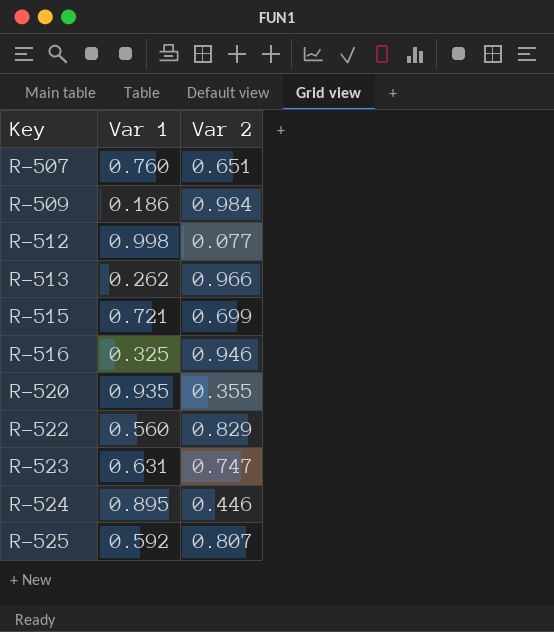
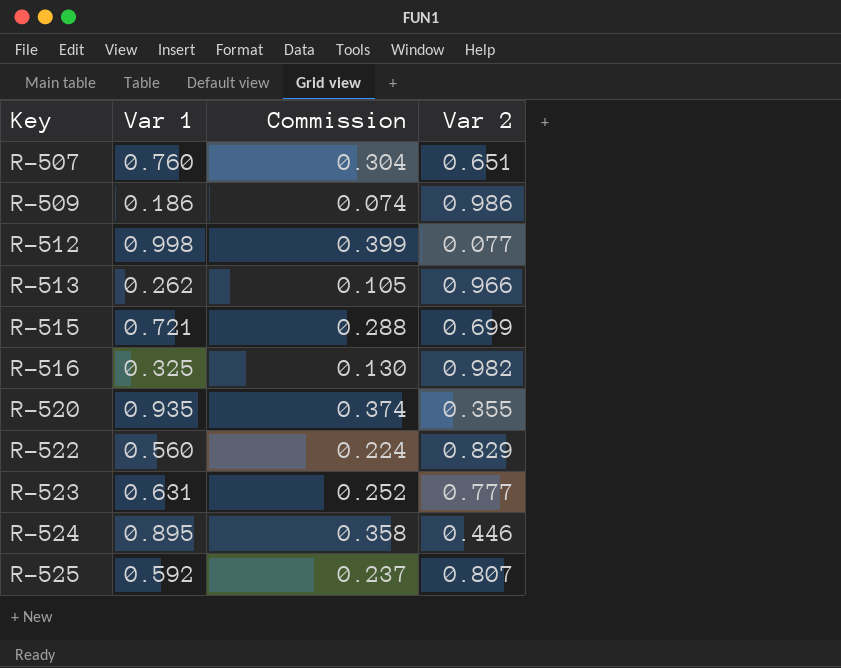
column Commission | formula: none -> [Var 1] * 0.4
R-509 | Var 2: 0.984 -> 0.986
R-516 | Var 2: 0.946 -> 0.982
R-523 | Var 2: 0.747 -> 0.777

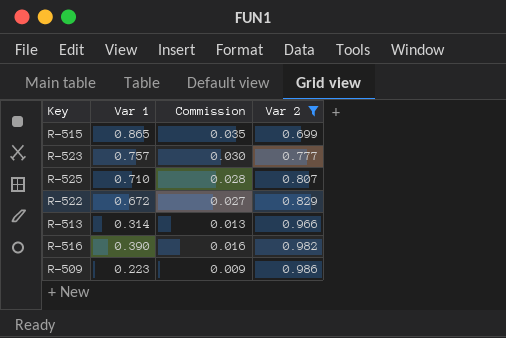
filter: none -> Var 2 >= 0.699
row order: Key ascending -> Var 2 ascending
column Commission | formula: [Var 1] * 0.4 -> [Var 1] * 0.04
R-515 | Var 1: 0.721 -> 0.865
R-523 | Var 1: 0.631 -> 0.757
R-525 | Var 1: 0.592 -> 0.710
R-522 | Var 1: 0.560 -> 0.672
R-513 | Var 1: 0.262 -> 0.314
R-516 | Var 1: 0.325 -> 0.390
R-509 | Var 1: 0.186 -> 0.223

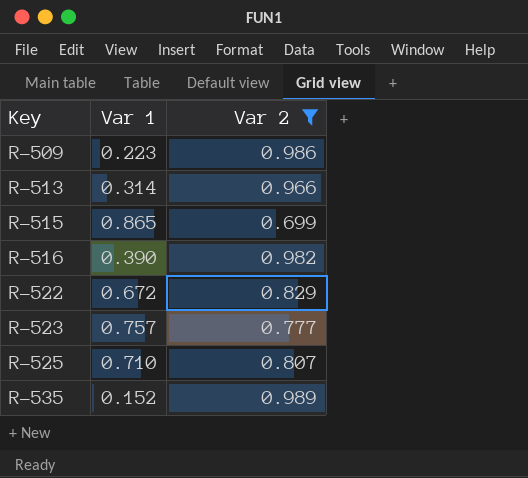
row order: Var 2 ascending -> Key ascending
column Commission | formula: [Var 1] * 0.04 -> none
row R-535: none -> 0.152 | 0.989

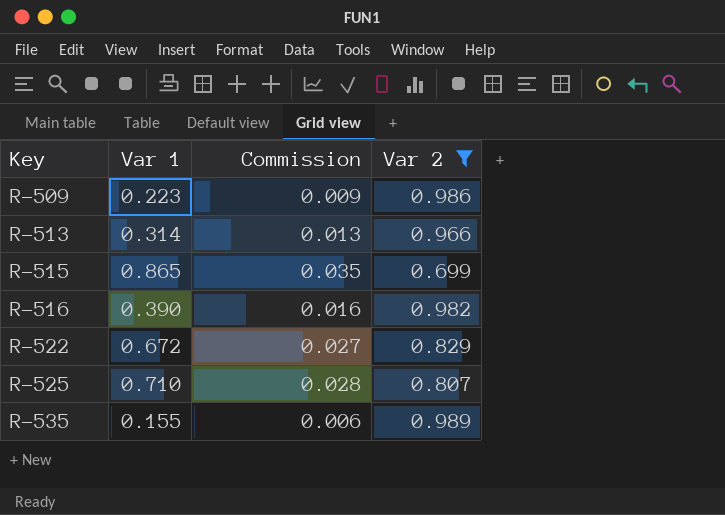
column Commission | formula: none -> [Var 1] * 0.04
row R-523: 0.757 | 0.777 -> none
R-535 | Var 1: 0.152 -> 0.155

